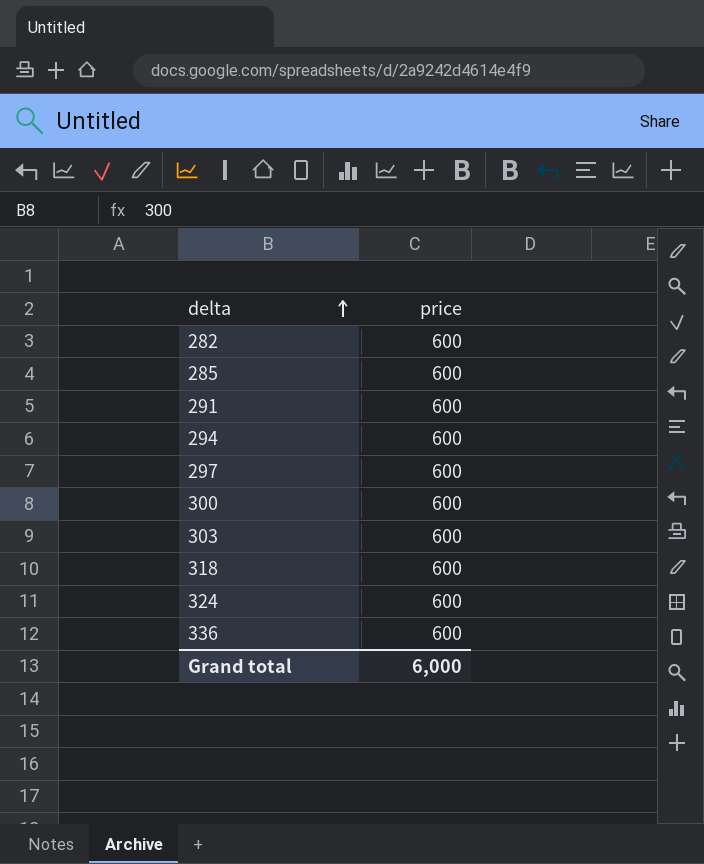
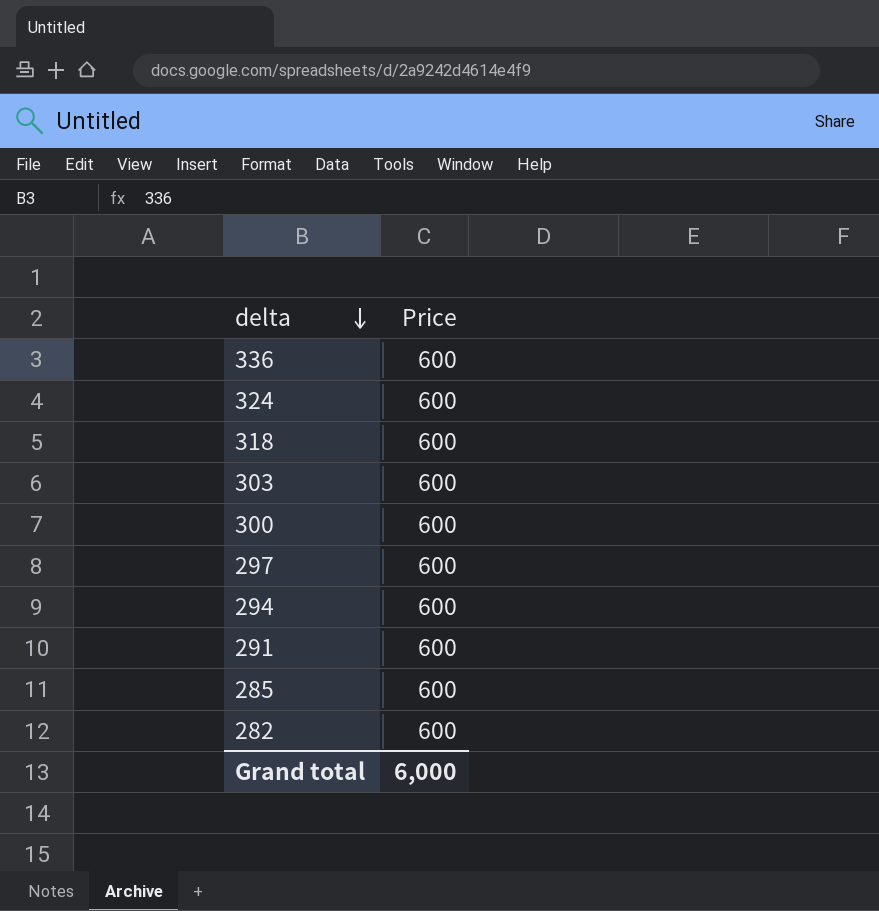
row order: delta ascending -> delta descending
column name: price -> Price

